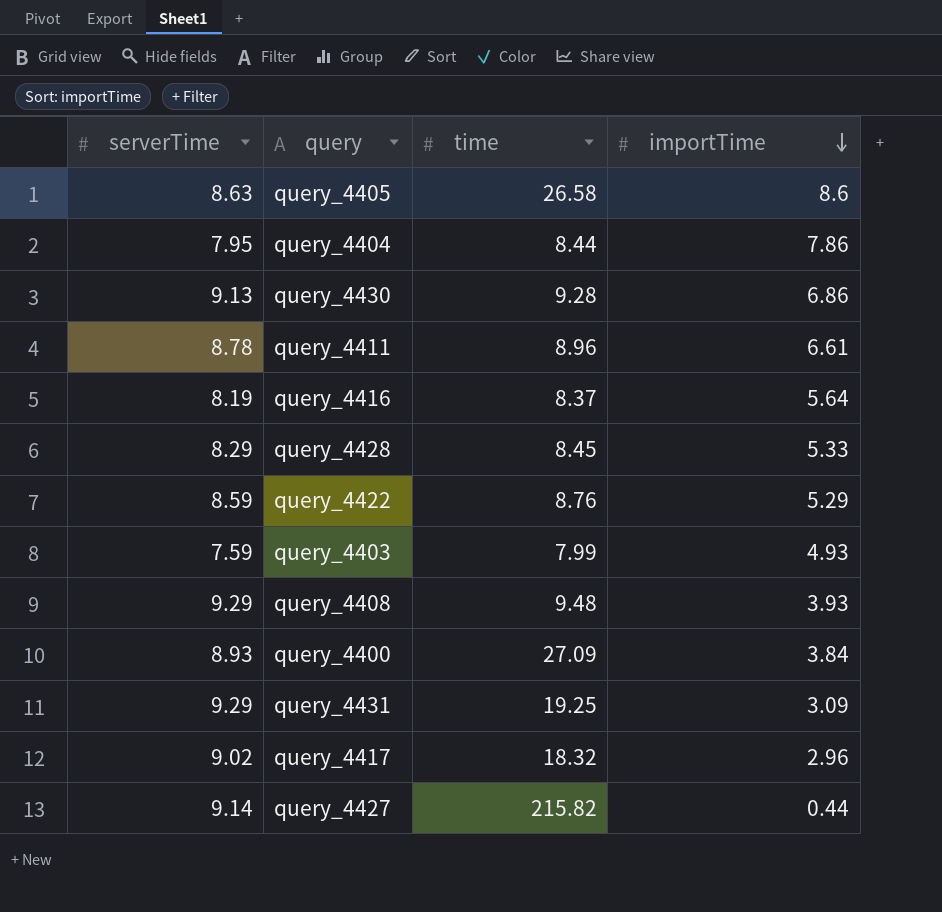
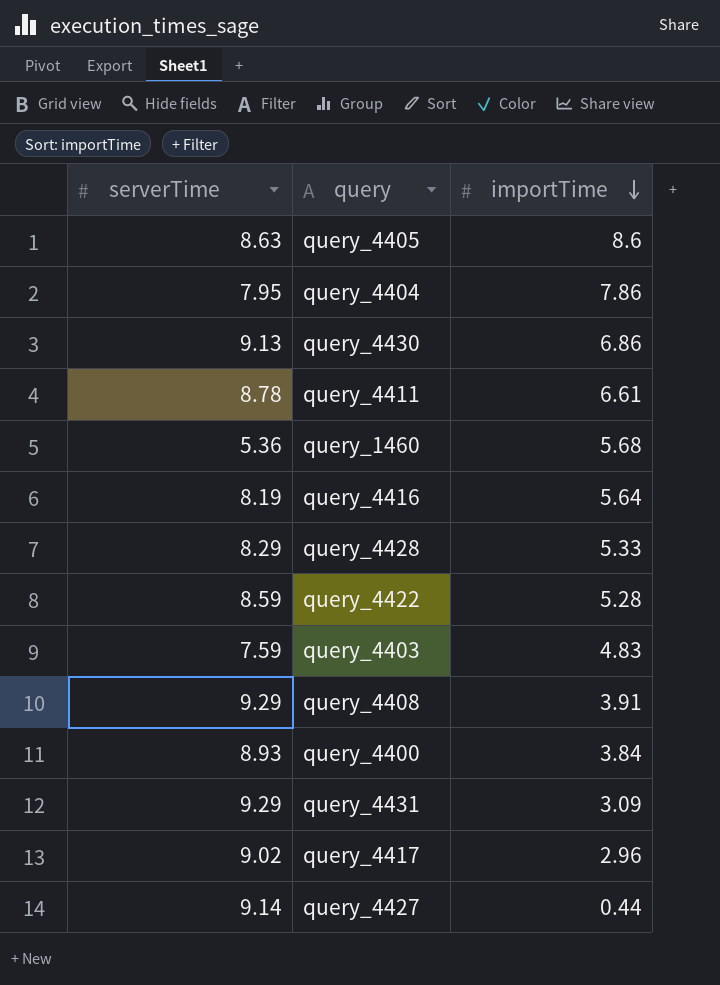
column time | position: 3 -> none
row query_1460: none -> 5.36 | 5.68
query_4422 | importTime: 5.29 -> 5.28
query_4403 | importTime: 4.93 -> 4.83
query_4408 | importTime: 3.93 -> 3.91

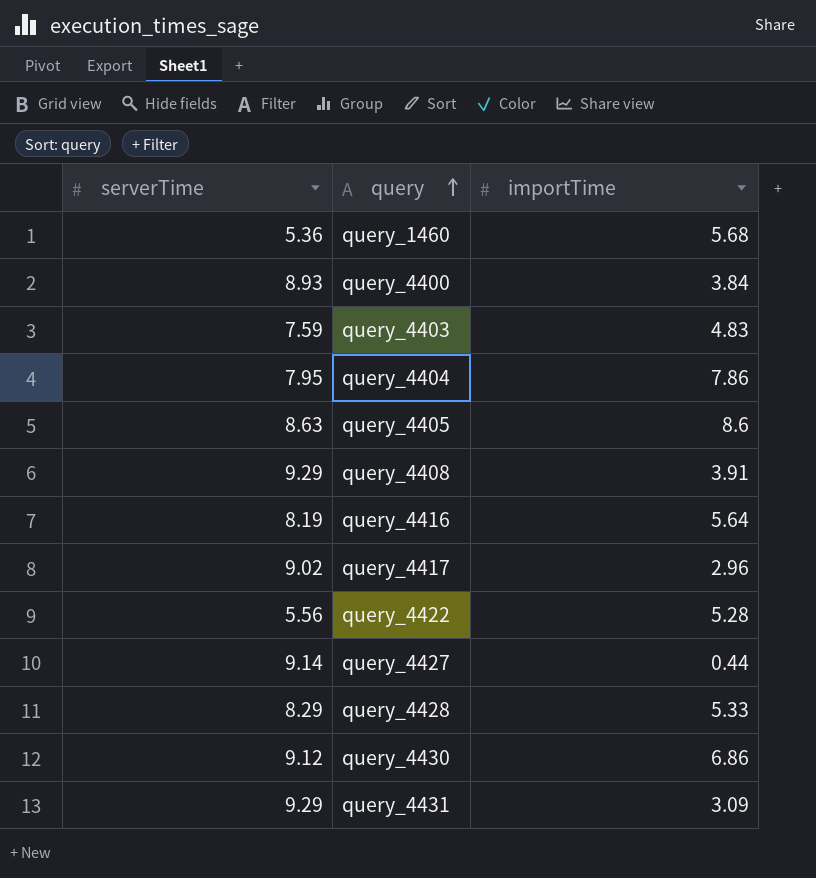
row order: importTime descending -> query ascending
row query_4411: 8.78 | 6.61 -> none
query_4422 | serverTime: 8.59 -> 5.56
query_4430 | serverTime: 9.13 -> 9.12

